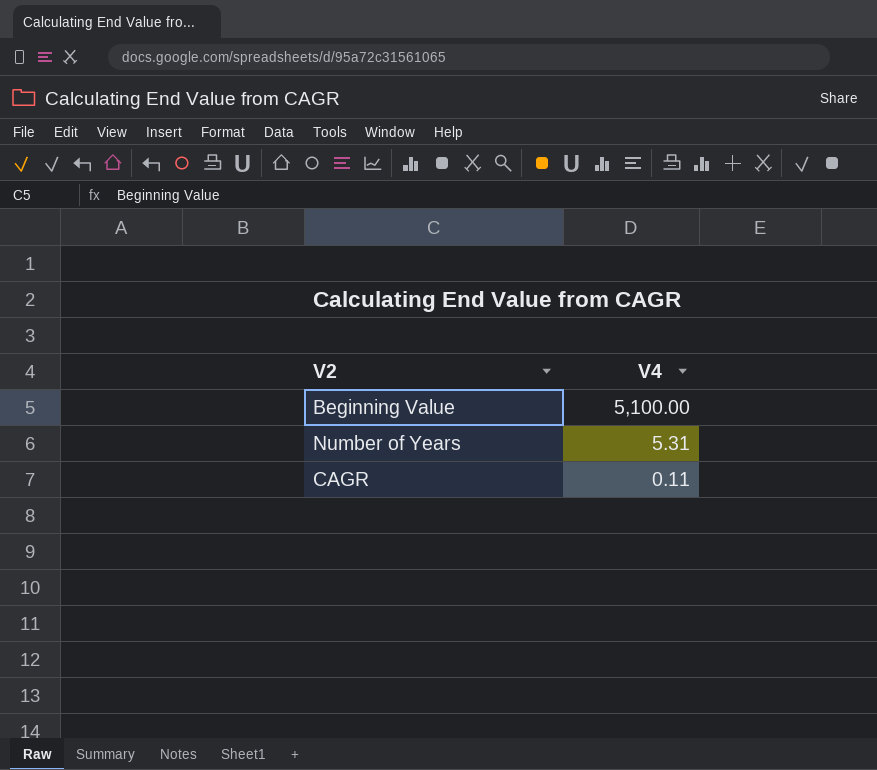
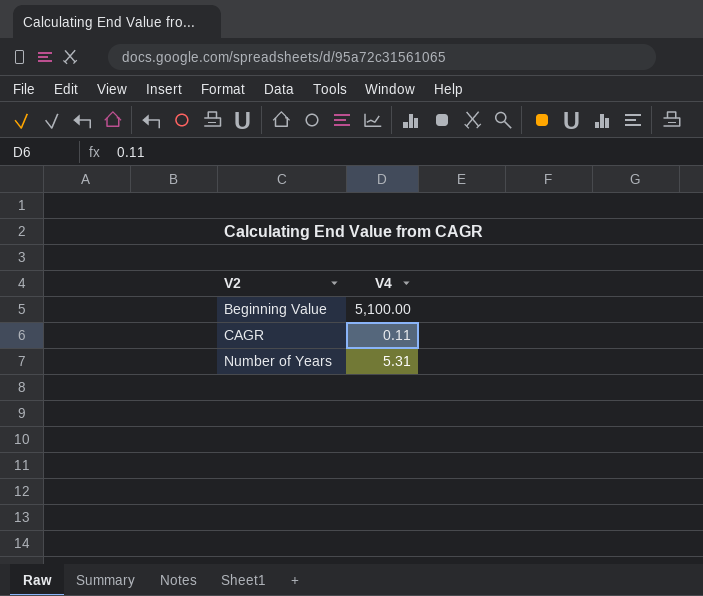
row order: V4 descending -> V2 ascending

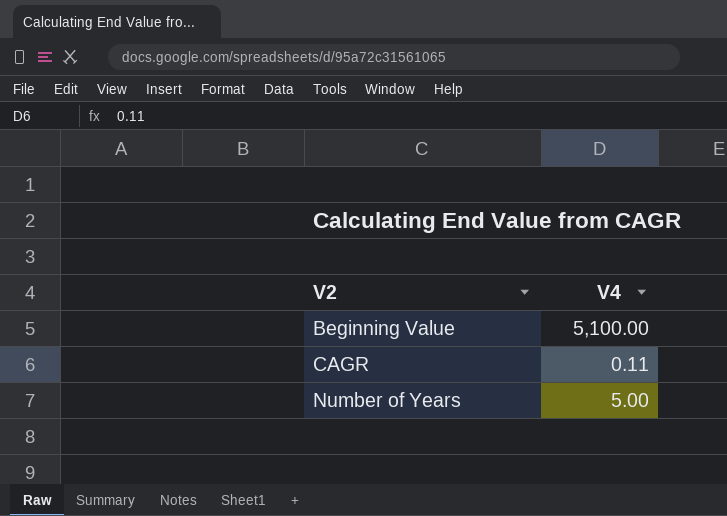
Number of Years | V4: 5.31 -> 5.00

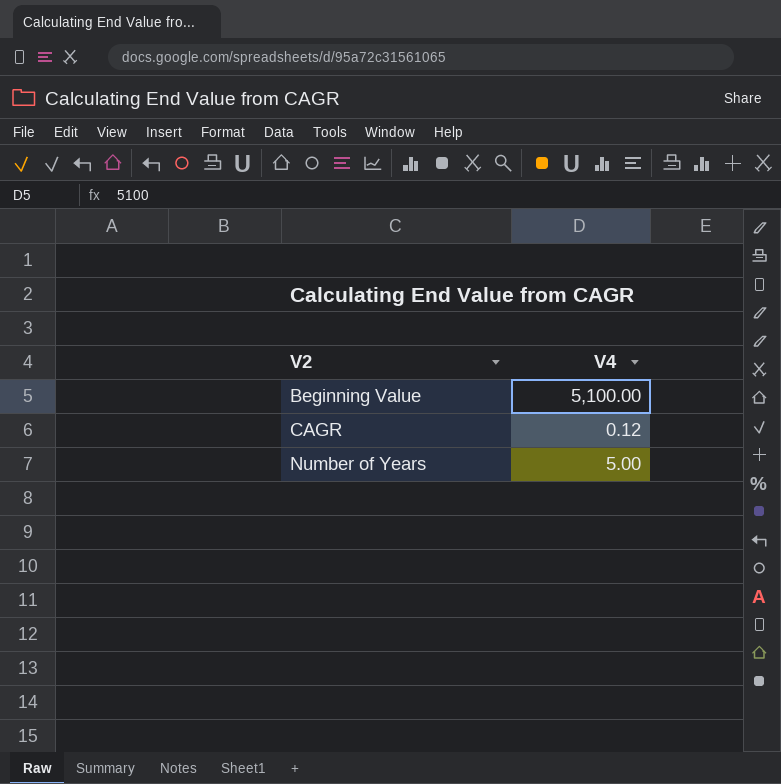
CAGR | V4: 0.11 -> 0.12

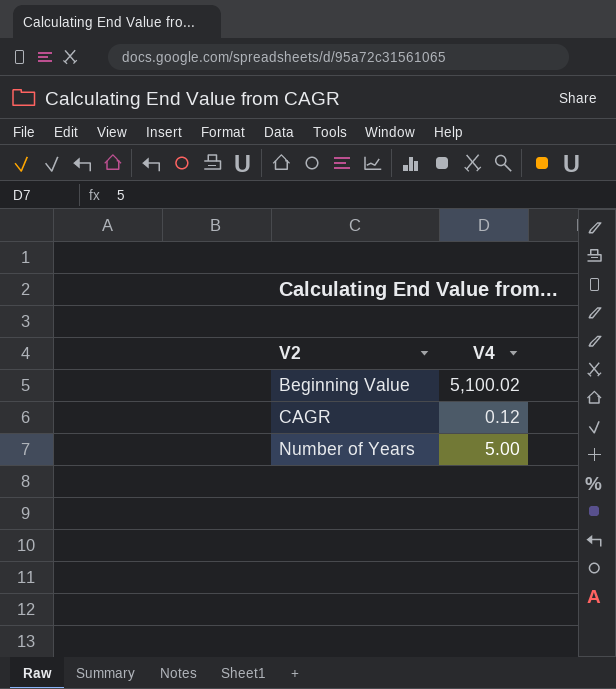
Beginning Value | V4: 5,100.00 -> 5,100.02

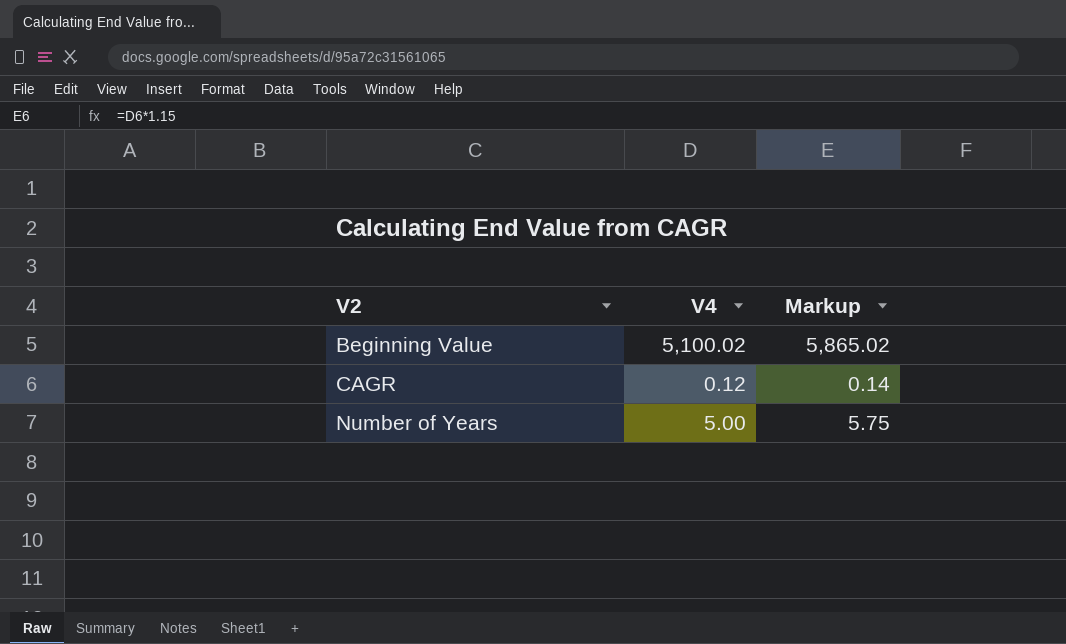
column Markup | formula: none -> [V4] * 1.15

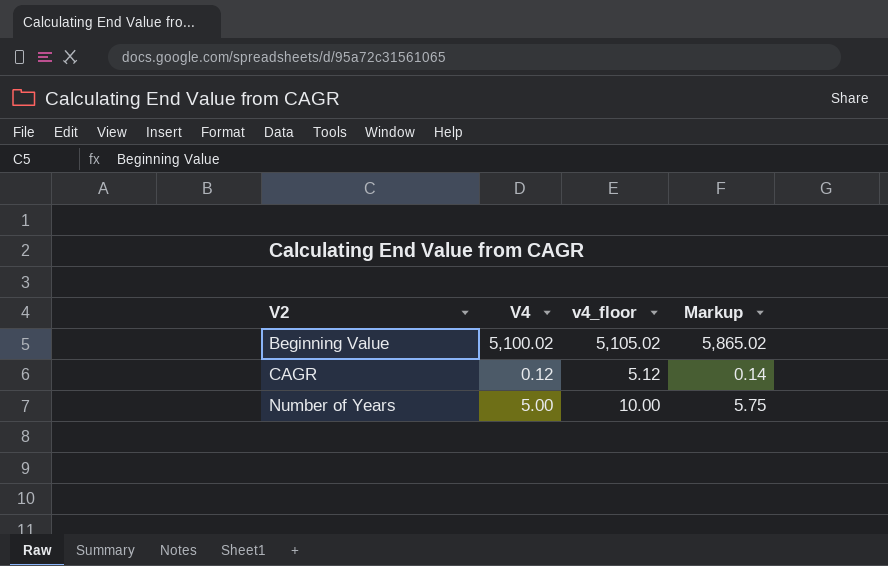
column v4_floor | formula: none -> [V4] + 5

